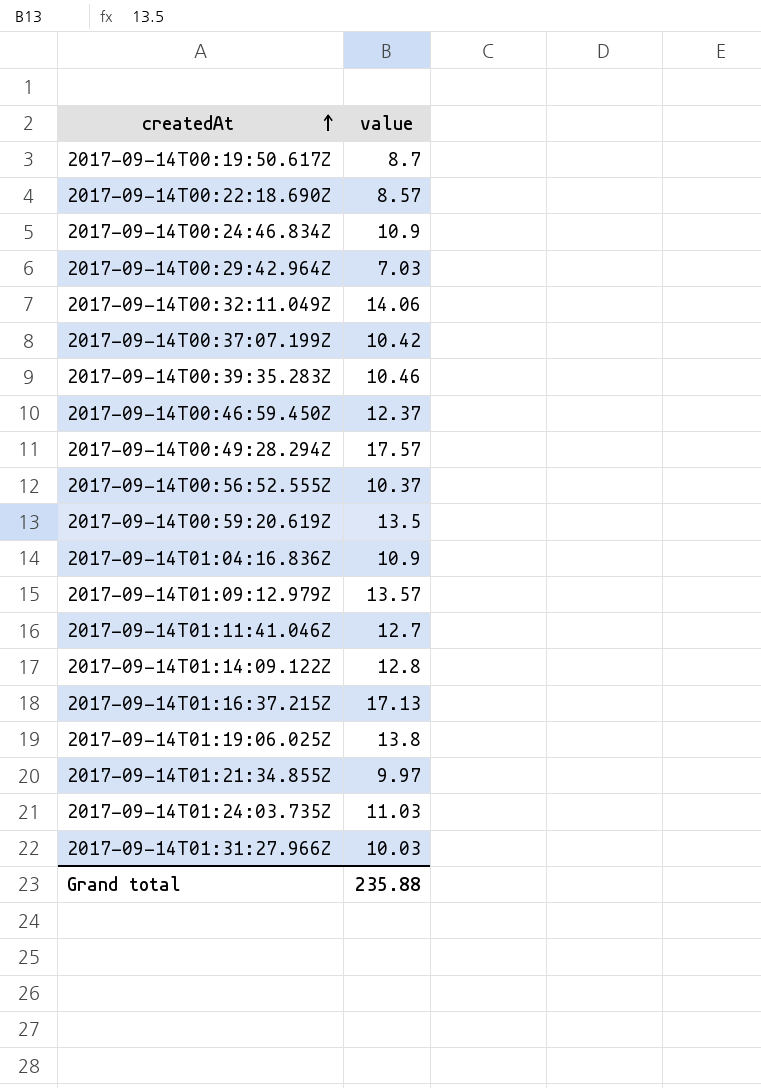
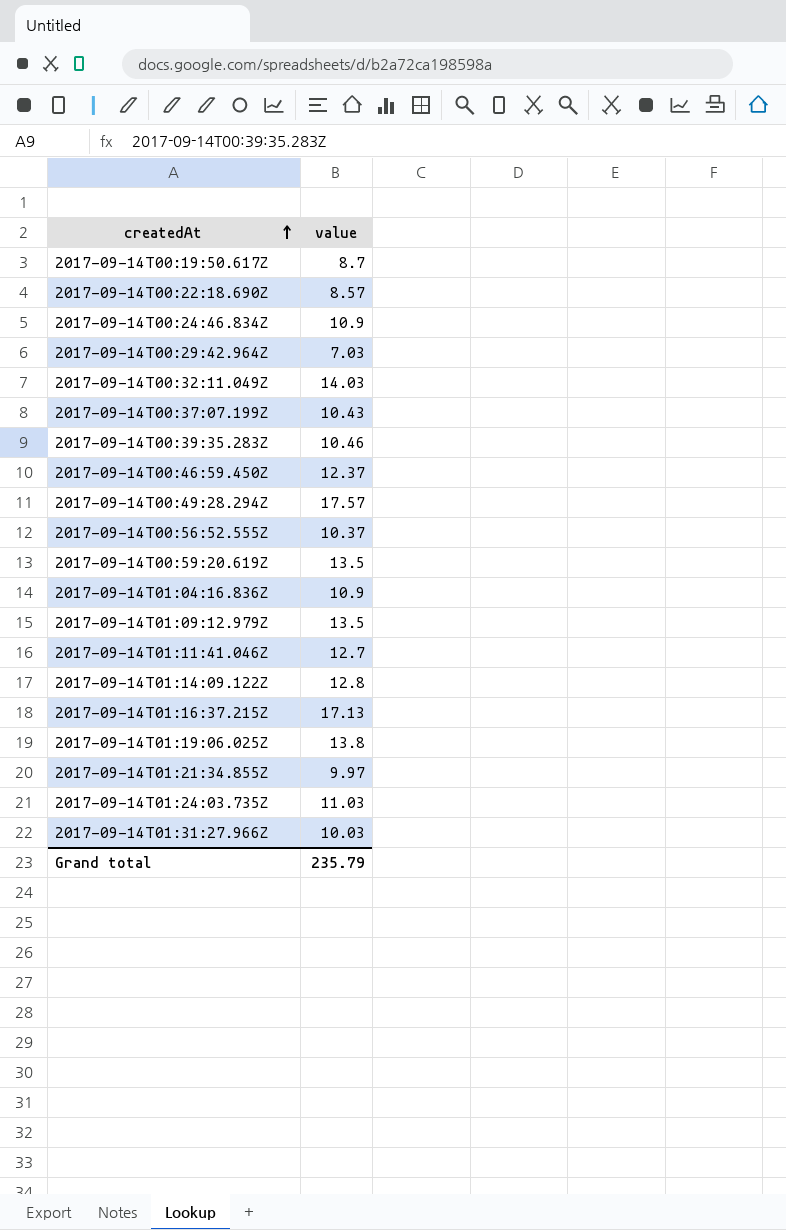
2017-09-14T00:32:11.049Z | value: 14.06 -> 14.03
2017-09-14T00:37:07.199Z | value: 10.42 -> 10.43
2017-09-14T01:09:12.979Z | value: 13.57 -> 13.5
Grand total | value: 235.88 -> 235.79

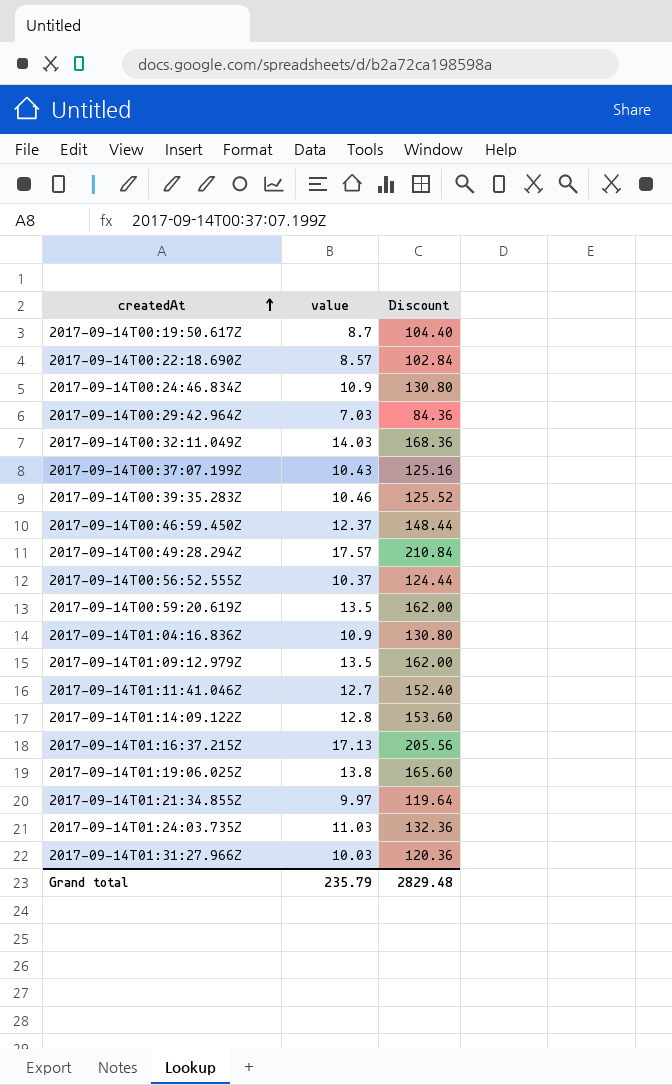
column Discount | formula: none -> [value] * 12

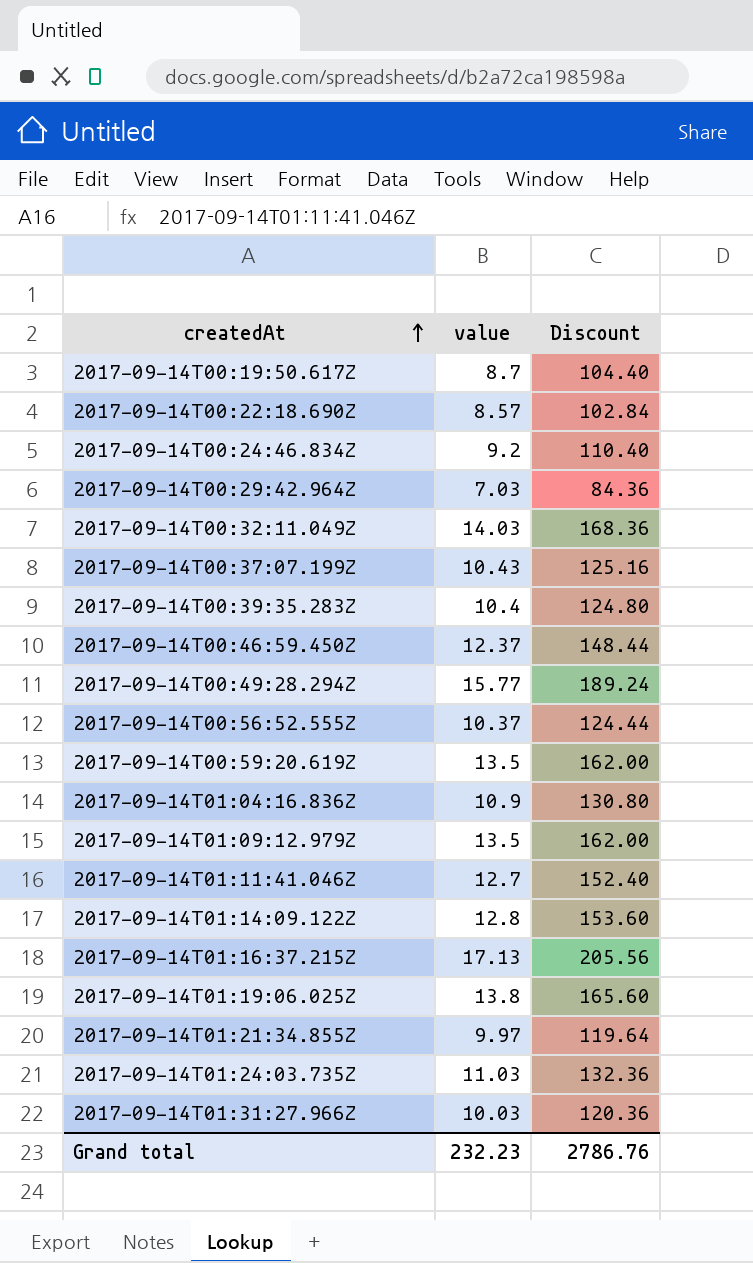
2017-09-14T00:24:46.834Z | value: 10.9 -> 9.2
2017-09-14T00:24:46.834Z | Discount: 130.80 -> 110.40
2017-09-14T00:39:35.283Z | value: 10.46 -> 10.4
2017-09-14T00:39:35.283Z | Discount: 125.52 -> 124.80
2017-09-14T00:49:28.294Z | value: 17.57 -> 15.77
2017-09-14T00:49:28.294Z | Discount: 210.84 -> 189.24
Grand total | value: 235.79 -> 232.23
Grand total | Discount: 2829.48 -> 2786.76

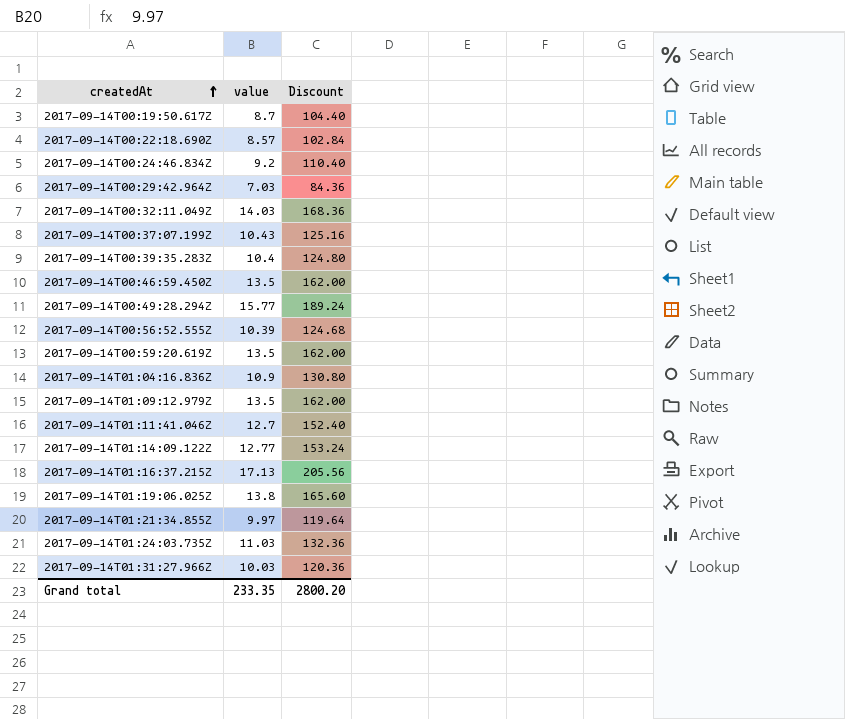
2017-09-14T00:46:59.450Z | value: 12.37 -> 13.5
2017-09-14T00:46:59.450Z | Discount: 148.44 -> 162.00
2017-09-14T00:56:52.555Z | value: 10.37 -> 10.39
2017-09-14T00:56:52.555Z | Discount: 124.44 -> 124.68
2017-09-14T01:14:09.122Z | value: 12.8 -> 12.77
2017-09-14T01:14:09.122Z | Discount: 153.60 -> 153.24
Grand total | value: 232.23 -> 233.35
Grand total | Discount: 2786.76 -> 2800.20

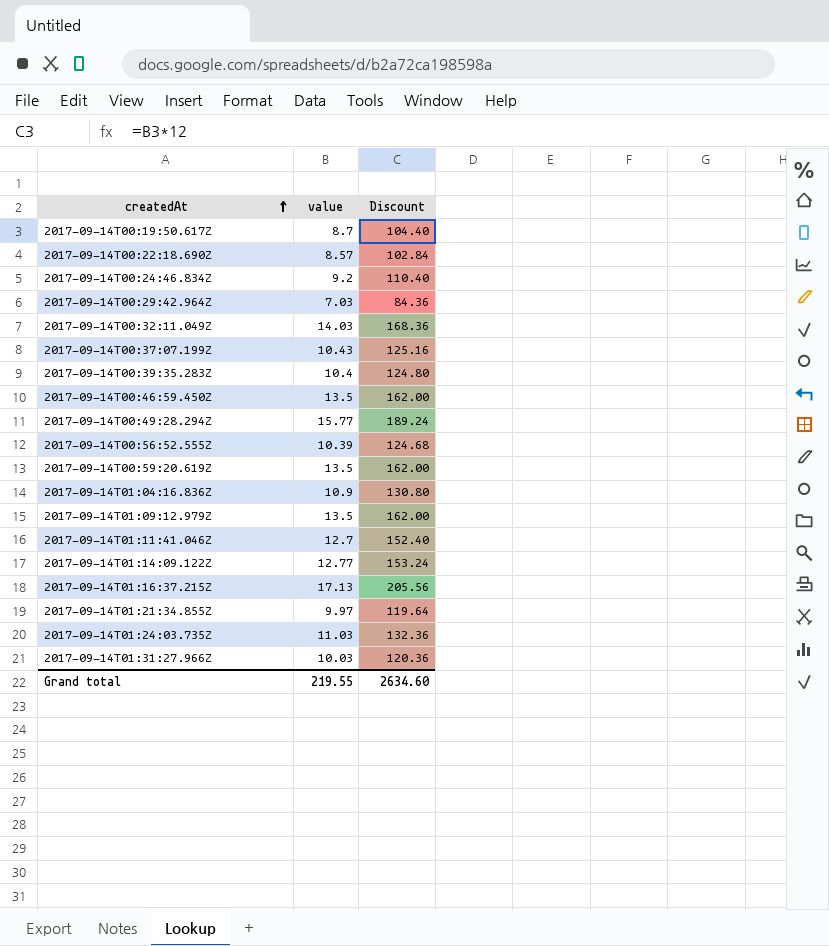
row 2017-09-14T01:19:06.025Z: 13.8 | 165.60 -> none
Grand total | value: 233.35 -> 219.55
Grand total | Discount: 2800.20 -> 2634.60

